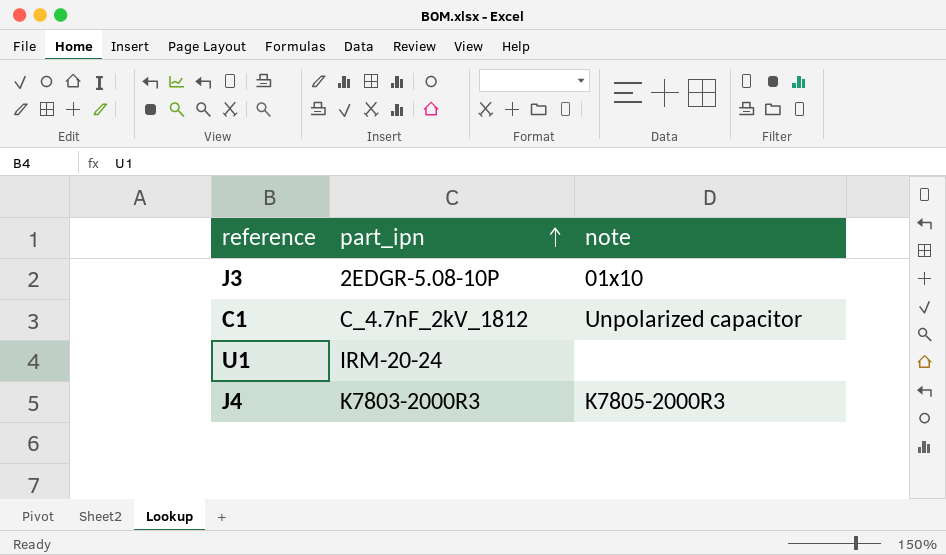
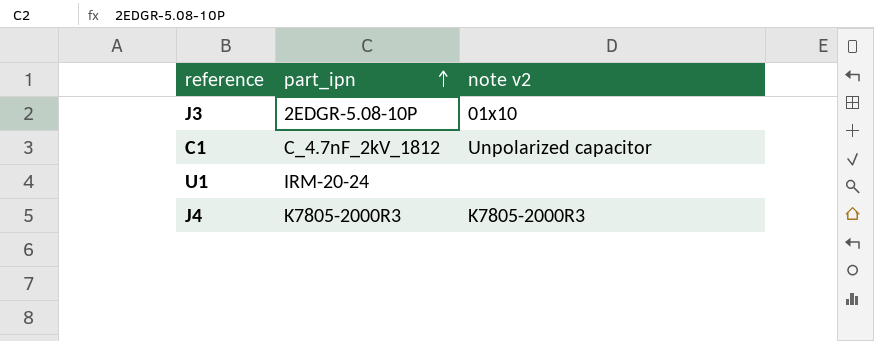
column name: note -> note v2
J4 | part_ipn: K7803-2000R3 -> K7805-2000R3

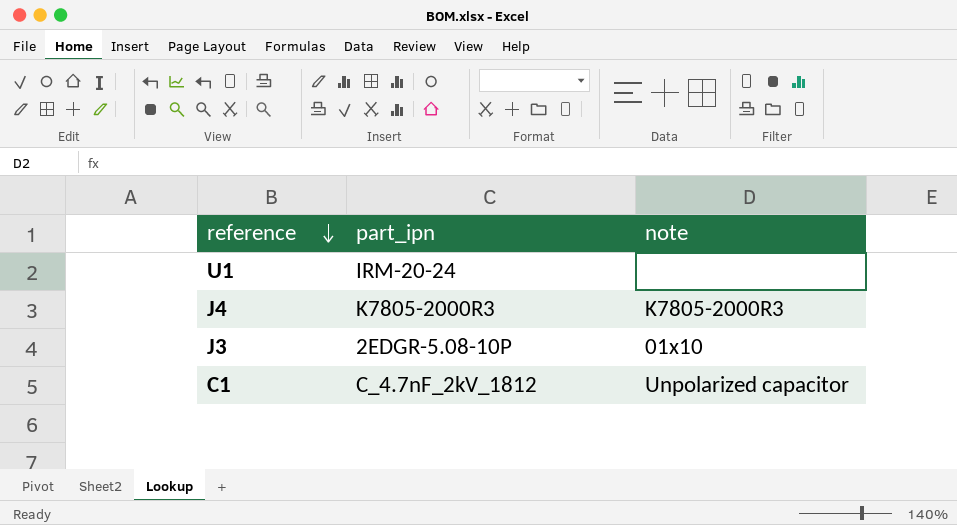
row order: part_ipn ascending -> reference descending
column name: note v2 -> note

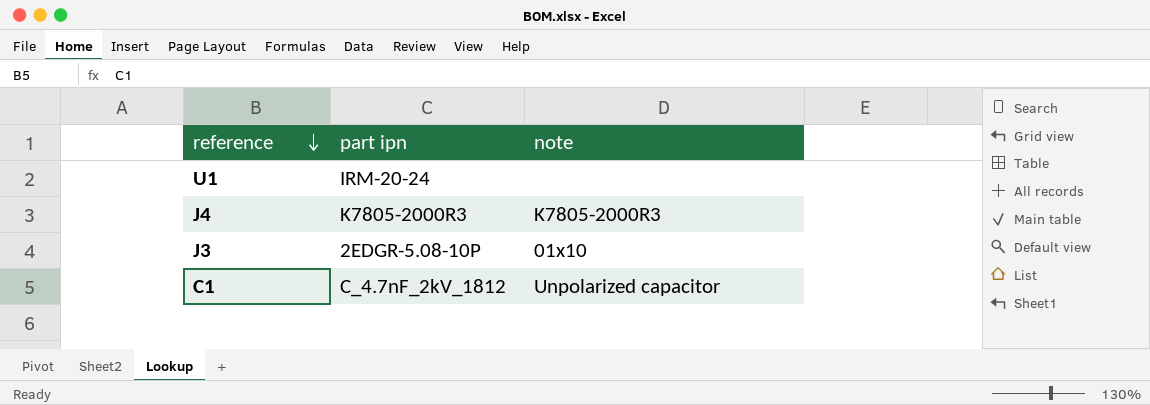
column name: part_ipn -> part ipn

